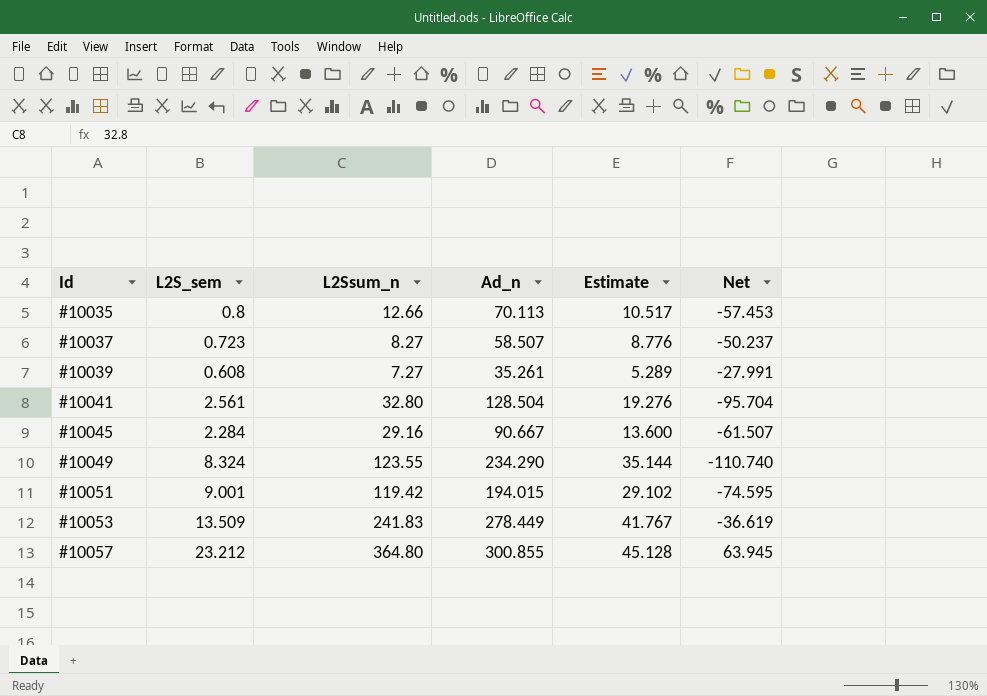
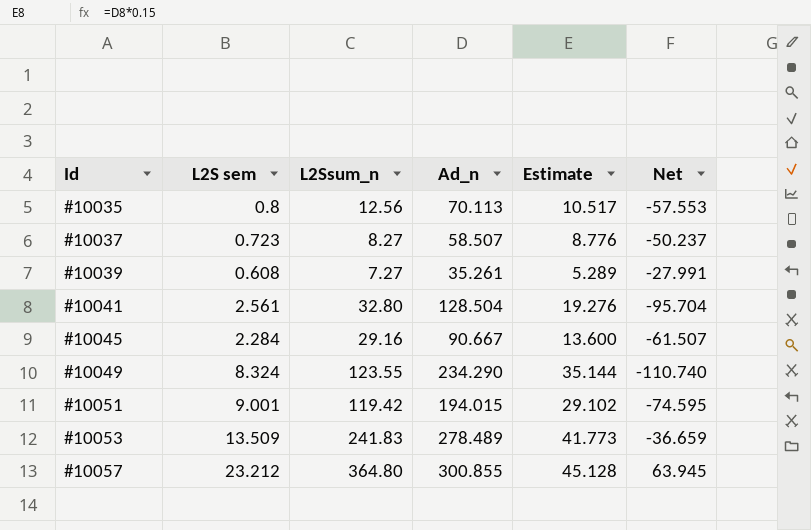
column name: L2S_sem -> L2S sem
#10035 | L2Ssum_n: 12.66 -> 12.56
#10035 | Net: -57.453 -> -57.553
#10053 | Ad_n: 278.449 -> 278.489
#10053 | Estimate: 41.767 -> 41.773
#10053 | Net: -36.619 -> -36.659

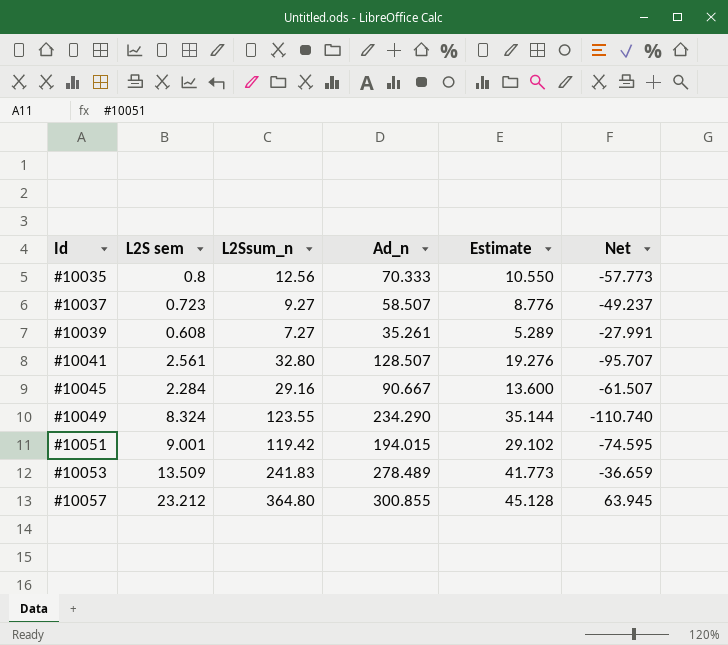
#10035 | Ad_n: 70.113 -> 70.333
#10035 | Estimate: 10.517 -> 10.550
#10035 | Net: -57.553 -> -57.773
#10037 | L2Ssum_n: 8.27 -> 9.27
#10037 | Net: -50.237 -> -49.237
#10041 | Ad_n: 128.504 -> 128.507
#10041 | Net: -95.704 -> -95.707

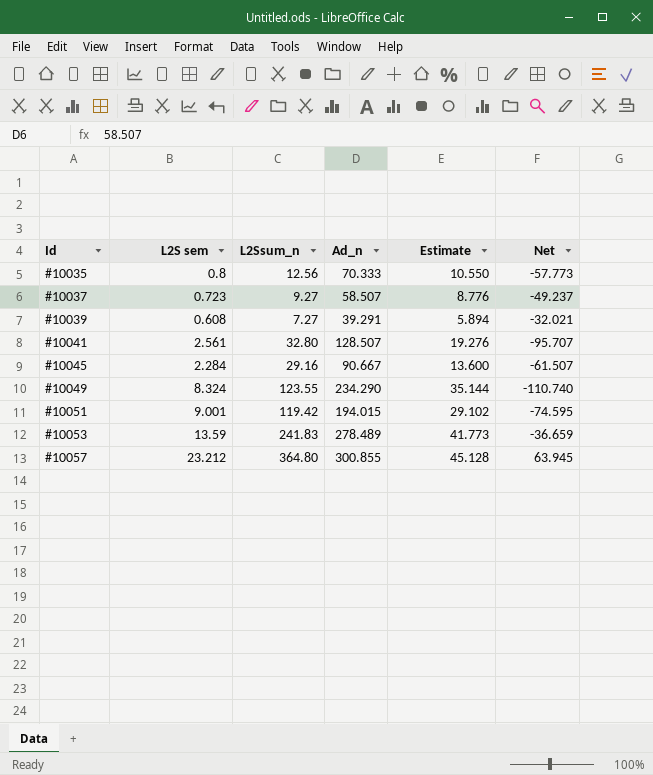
#10039 | Ad_n: 35.261 -> 39.291
#10039 | Estimate: 5.289 -> 5.894
#10039 | Net: -27.991 -> -32.021
#10053 | L2S sem: 13.509 -> 13.59

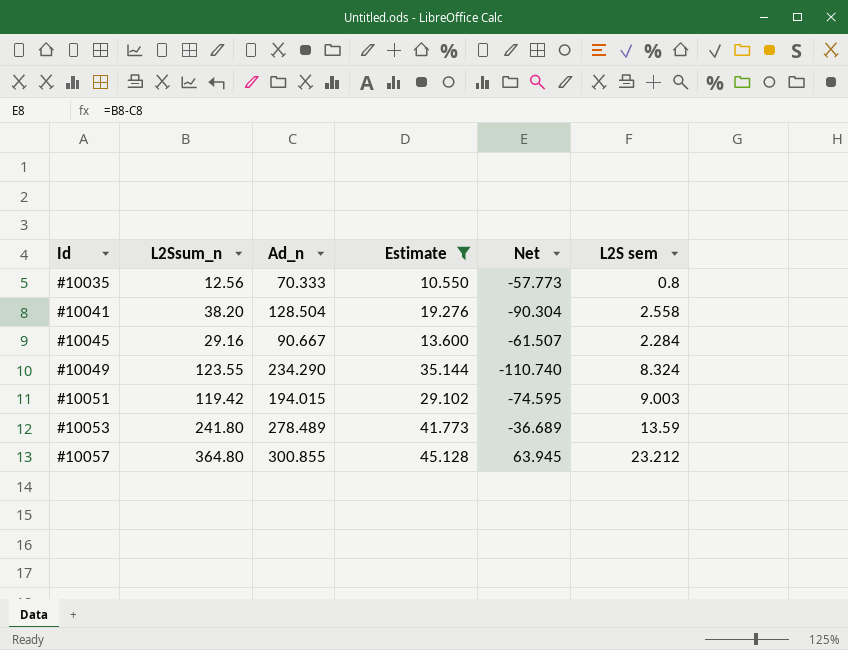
filter: none -> Estimate >= 10.550
column L2S sem | position: 2 -> 6
#10041 | L2Ssum_n: 32.80 -> 38.20
#10041 | Ad_n: 128.507 -> 128.504
#10041 | Net: -95.707 -> -90.304
#10041 | L2S sem: 2.561 -> 2.558
#10051 | L2S sem: 9.001 -> 9.003
#10053 | L2Ssum_n: 241.83 -> 241.80
#10053 | Net: -36.659 -> -36.689

